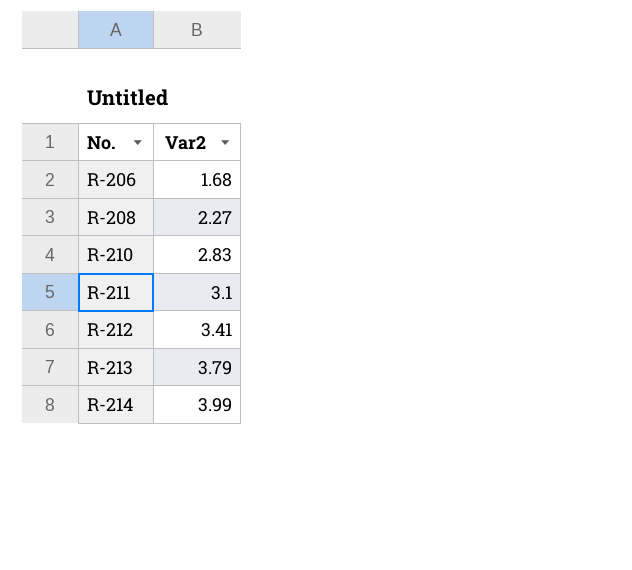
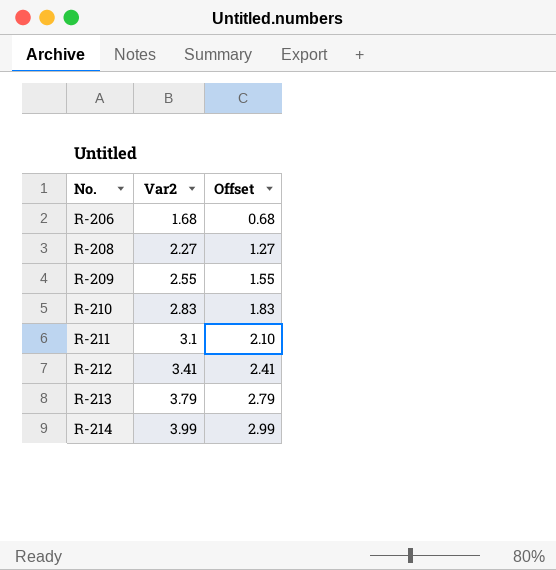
column Offset | formula: none -> [Var2] - 1
row R-209: none -> 2.55 | 1.55

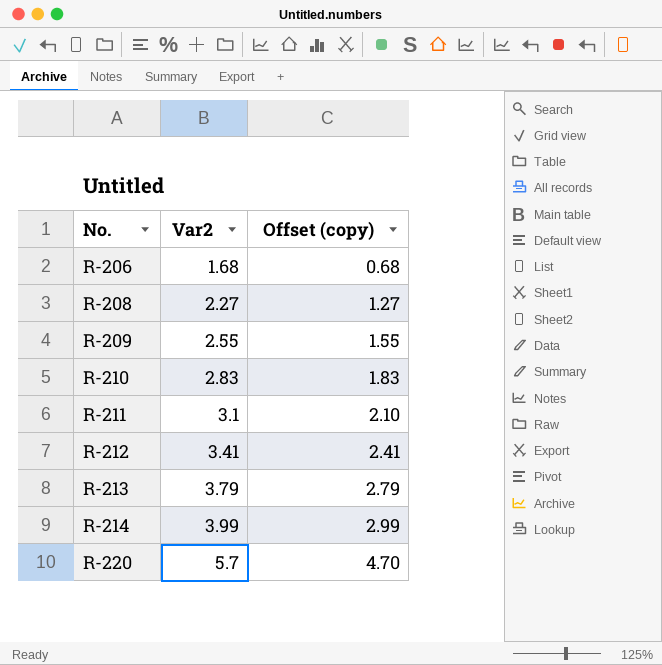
column name: Offset -> Offset (copy)
row R-220: none -> 5.7 | 4.70

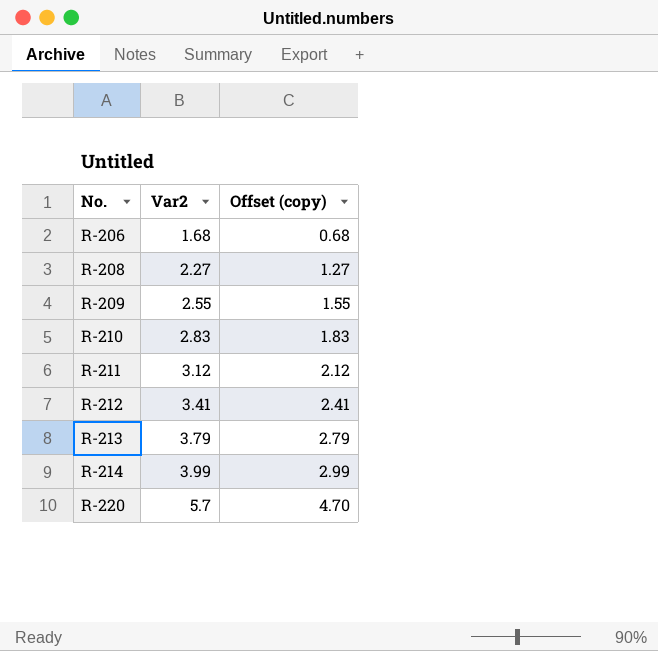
R-211 | Var2: 3.1 -> 3.12
R-211 | Offset (copy): 2.10 -> 2.12

